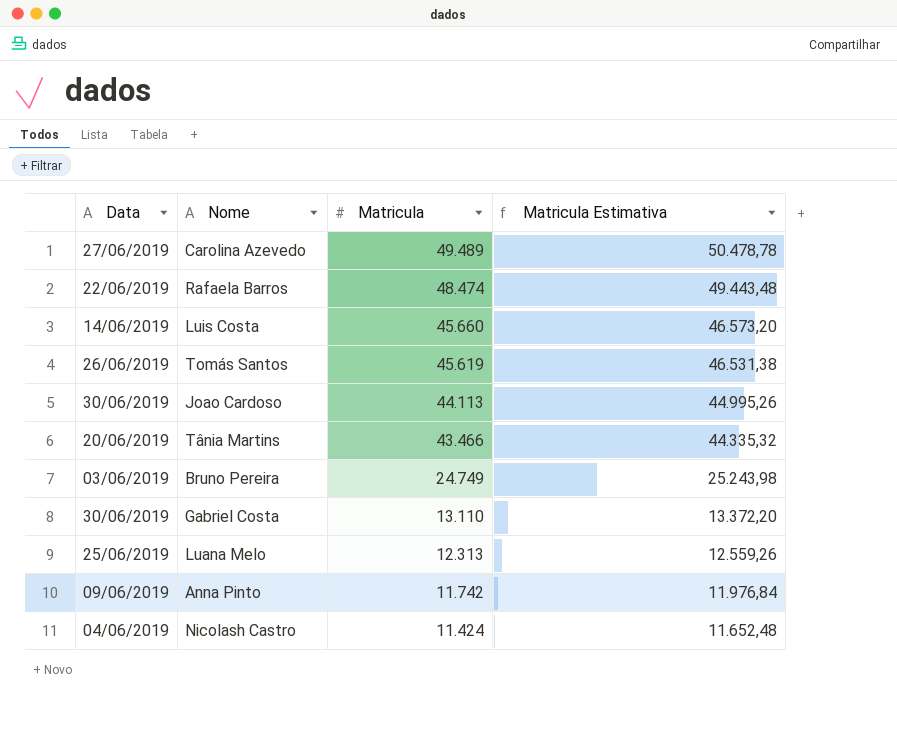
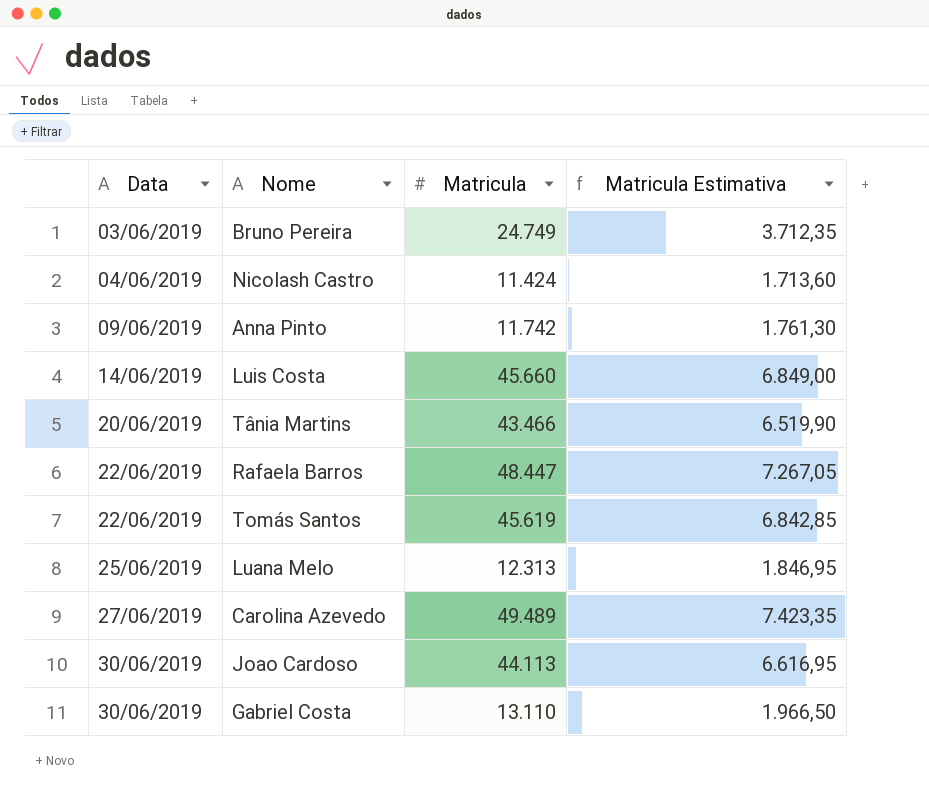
row order: Matricula descending -> Data ascending
column Matricula Estimativa | formula: [Matricula] * 1,02 -> [Matricula] * 0,15
Rafaela Barros | Matricula: 48.474 -> 48.447
Tomás Santos | Data: 26/06/2019 -> 22/06/2019

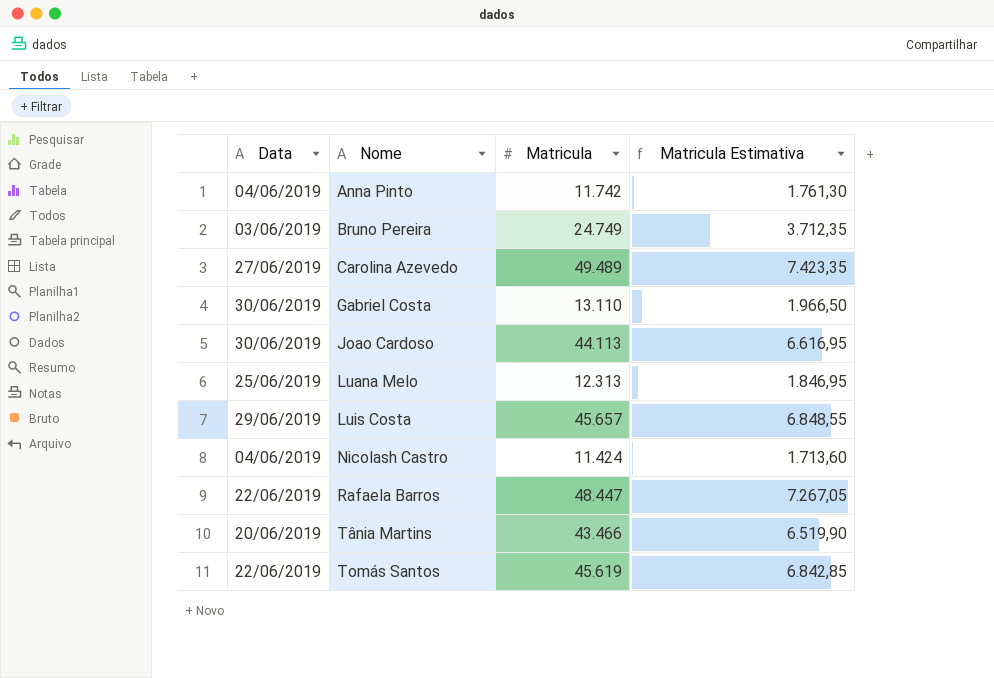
row order: Data ascending -> Nome ascending
Anna Pinto | Data: 09/06/2019 -> 04/06/2019
Luis Costa | Data: 14/06/2019 -> 29/06/2019
Luis Costa | Matricula: 45.660 -> 45.657
Luis Costa | Matricula Estimativa: 6.849,00 -> 6.848,55

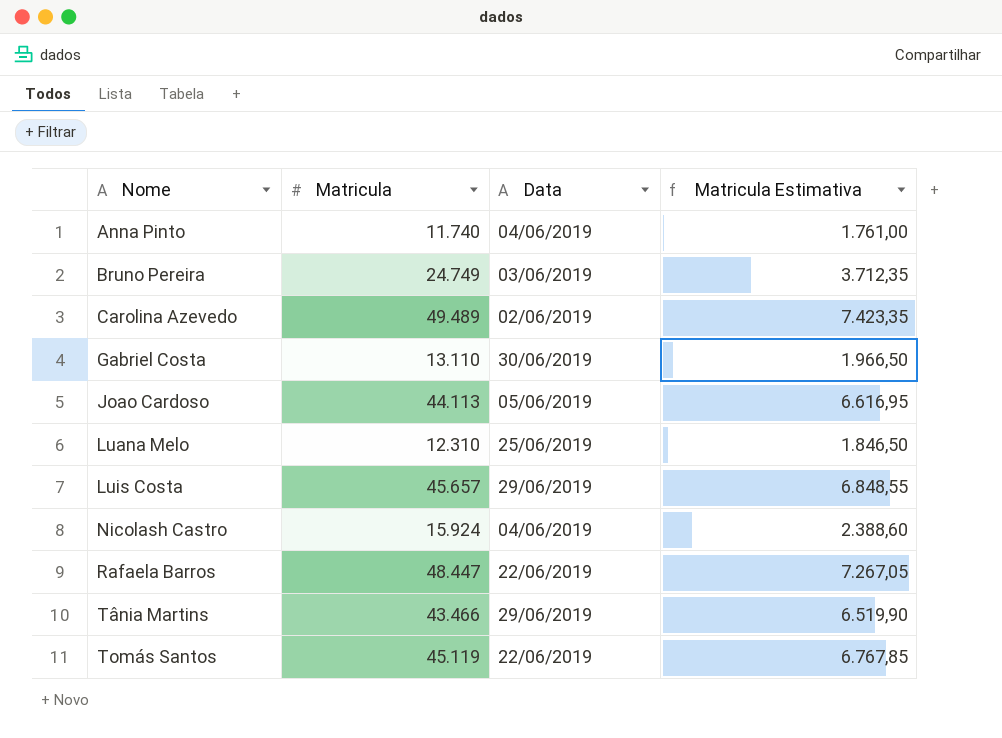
column Data | position: 1 -> 3
Anna Pinto | Matricula: 11.742 -> 11.740
Anna Pinto | Matricula Estimativa: 1.761,30 -> 1.761,00
Carolina Azevedo | Data: 27/06/2019 -> 02/06/2019
Joao Cardoso | Data: 30/06/2019 -> 05/06/2019
Luana Melo | Matricula: 12.313 -> 12.310
Luana Melo | Matricula Estimativa: 1.846,95 -> 1.846,50
Nicolash Castro | Matricula: 11.424 -> 15.924
Nicolash Castro | Matricula Estimativa: 1.713,60 -> 2.388,60
Tânia Martins | Data: 20/06/2019 -> 29/06/2019
Tomás Santos | Matricula: 45.619 -> 45.119
Tomás Santos | Matricula Estimativa: 6.842,85 -> 6.767,85

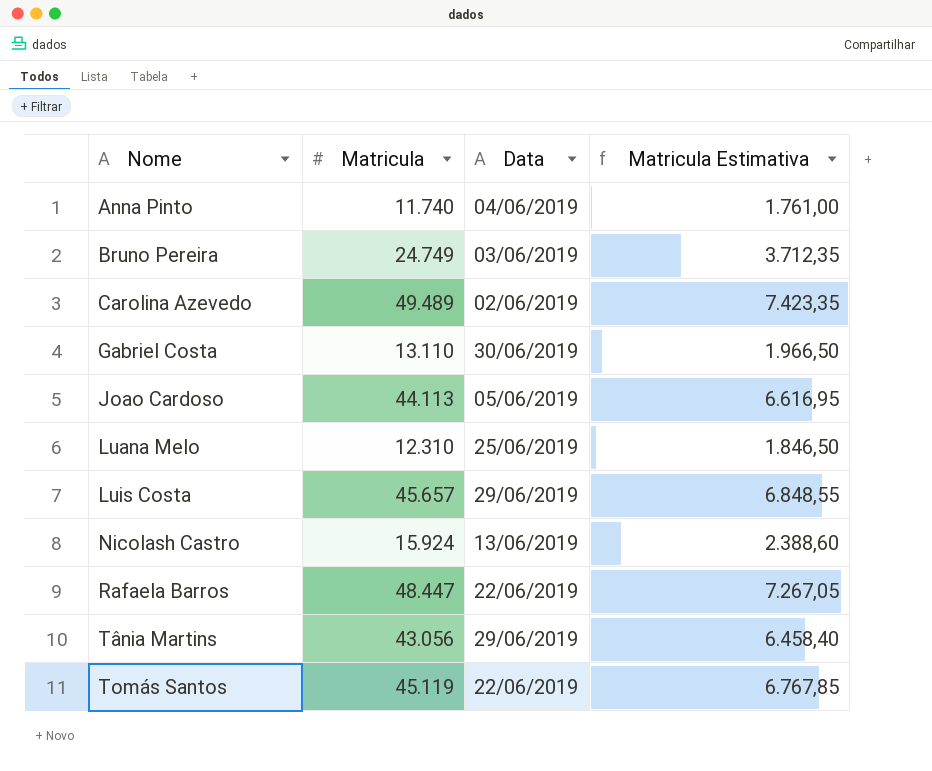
Nicolash Castro | Data: 04/06/2019 -> 13/06/2019
Tânia Martins | Matricula: 43.466 -> 43.056
Tânia Martins | Matricula Estimativa: 6.519,90 -> 6.458,40

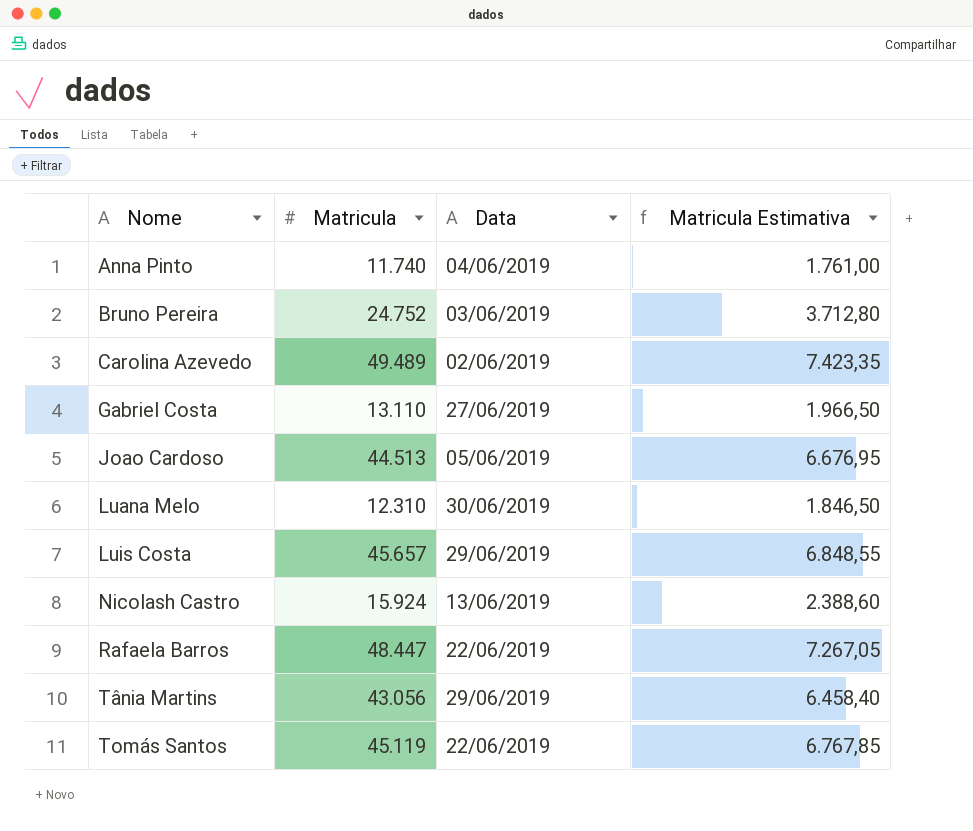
Bruno Pereira | Matricula: 24.749 -> 24.752
Bruno Pereira | Matricula Estimativa: 3.712,35 -> 3.712,80
Gabriel Costa | Data: 30/06/2019 -> 27/06/2019
Joao Cardoso | Matricula: 44.113 -> 44.513
Joao Cardoso | Matricula Estimativa: 6.616,95 -> 6.676,95
Luana Melo | Data: 25/06/2019 -> 30/06/2019

